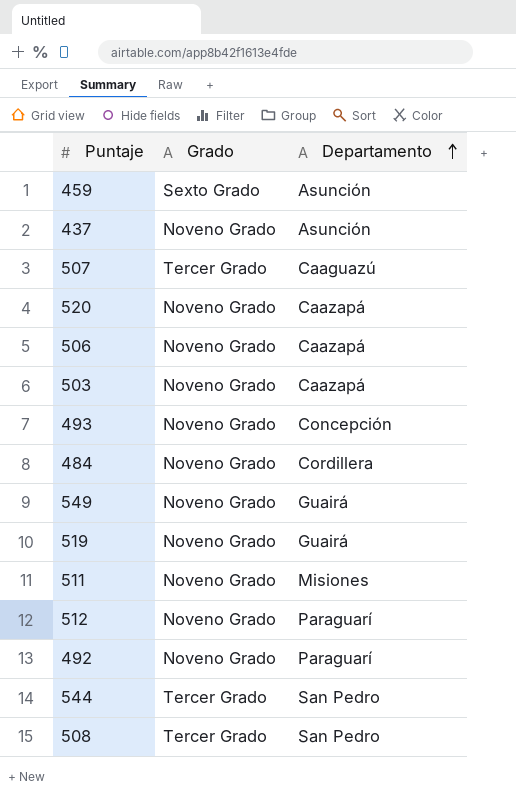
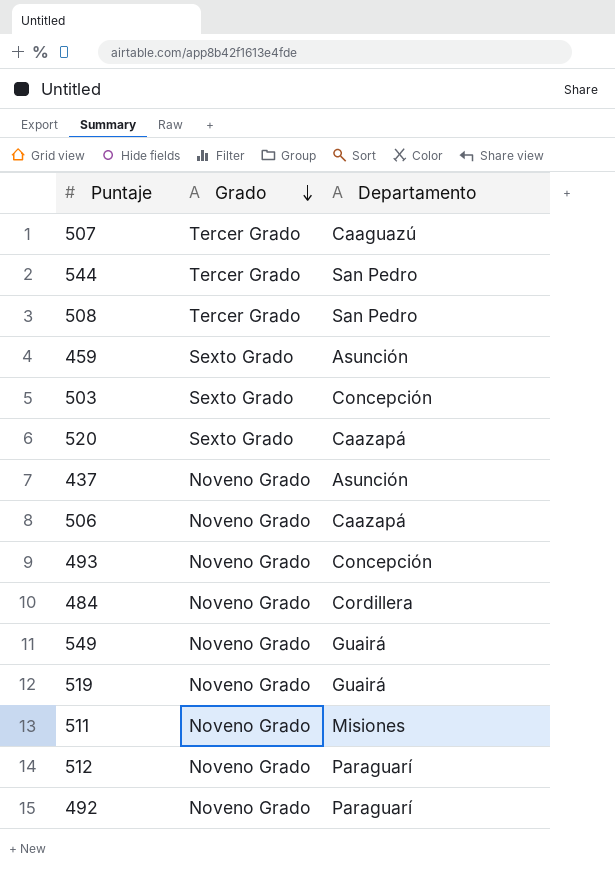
row order: Departamento ascending -> Grado descending
503 | Grado: Noveno Grado -> Sexto Grado
503 | Departamento: Caazapá -> Concepción
520 | Grado: Noveno Grado -> Sexto Grado

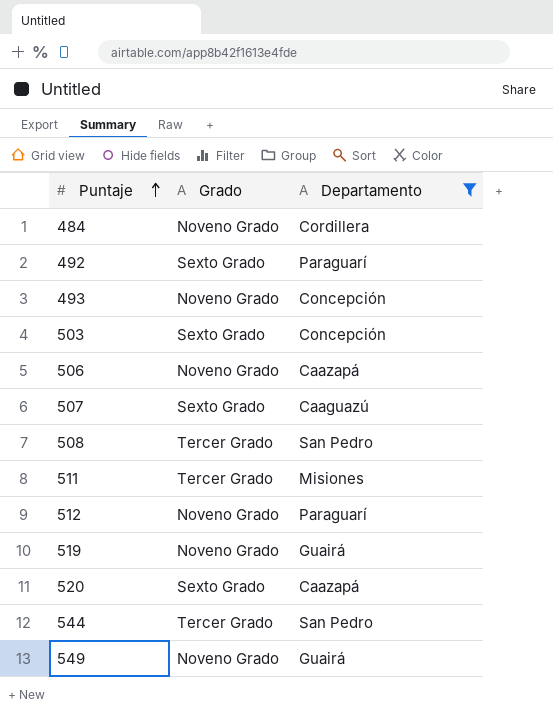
filter: none -> Departamento != Asunción
row order: Grado descending -> Puntaje ascending
492 | Grado: Noveno Grado -> Sexto Grado
507 | Grado: Tercer Grado -> Sexto Grado
511 | Grado: Noveno Grado -> Tercer Grado

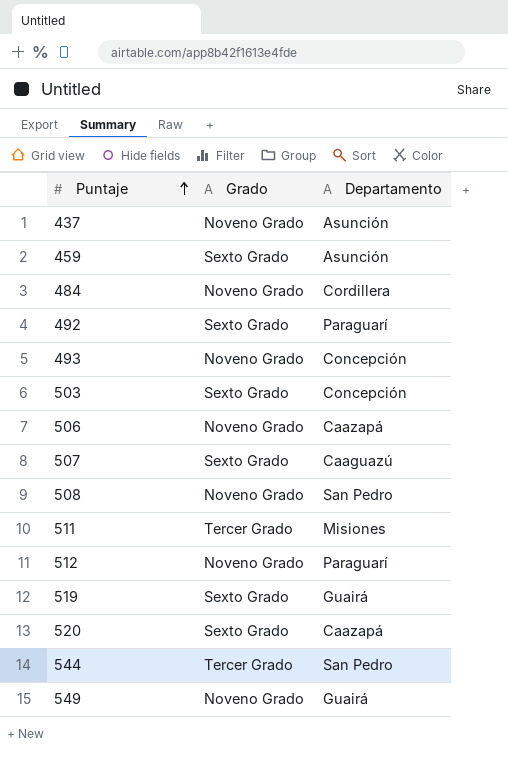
filter: Departamento != Asunción -> none
508 | Grado: Tercer Grado -> Noveno Grado
519 | Grado: Noveno Grado -> Sexto Grado

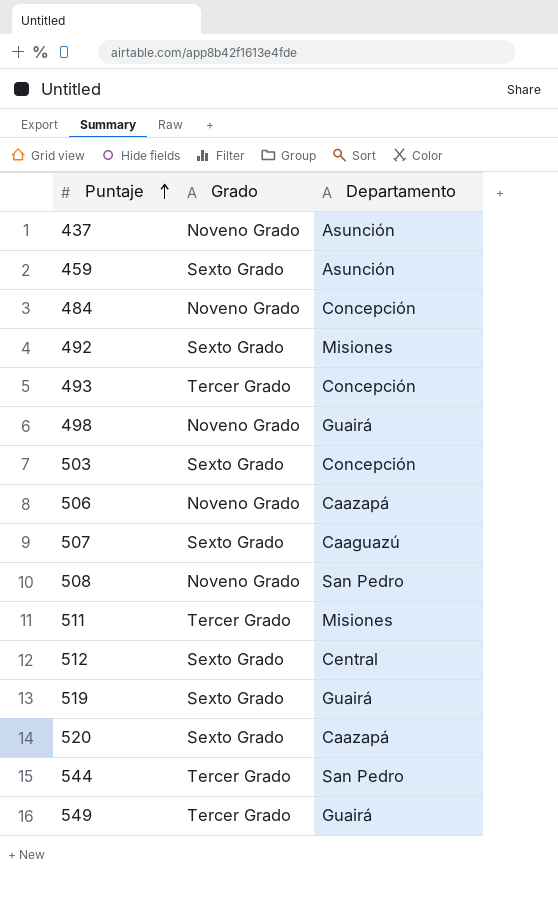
484 | Departamento: Cordillera -> Concepción
492 | Departamento: Paraguarí -> Misiones
493 | Grado: Noveno Grado -> Tercer Grado
row 498: none -> Noveno Grado | Guairá
512 | Grado: Noveno Grado -> Sexto Grado
512 | Departamento: Paraguarí -> Central
549 | Grado: Noveno Grado -> Tercer Grado

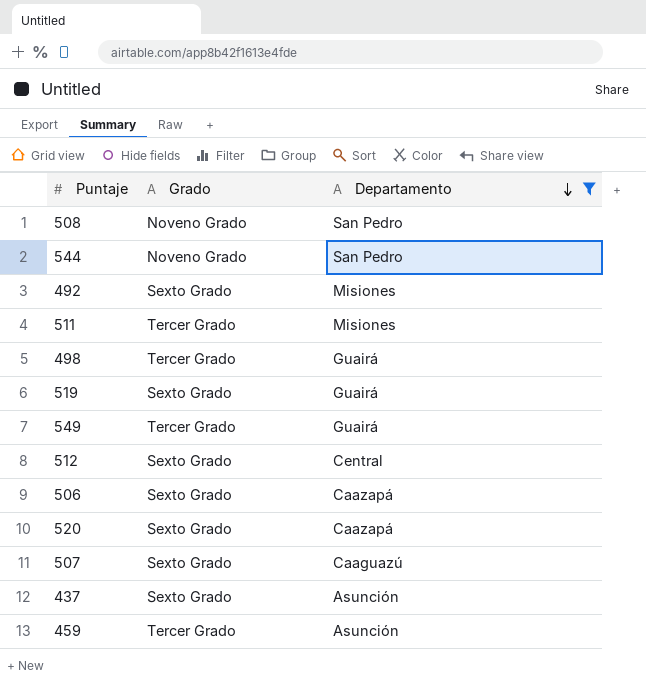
filter: none -> Departamento != Concepción
row order: Puntaje ascending -> Departamento descending
544 | Grado: Tercer Grado -> Noveno Grado
498 | Grado: Noveno Grado -> Tercer Grado
506 | Grado: Noveno Grado -> Sexto Grado
437 | Grado: Noveno Grado -> Sexto Grado
459 | Grado: Sexto Grado -> Tercer Grado

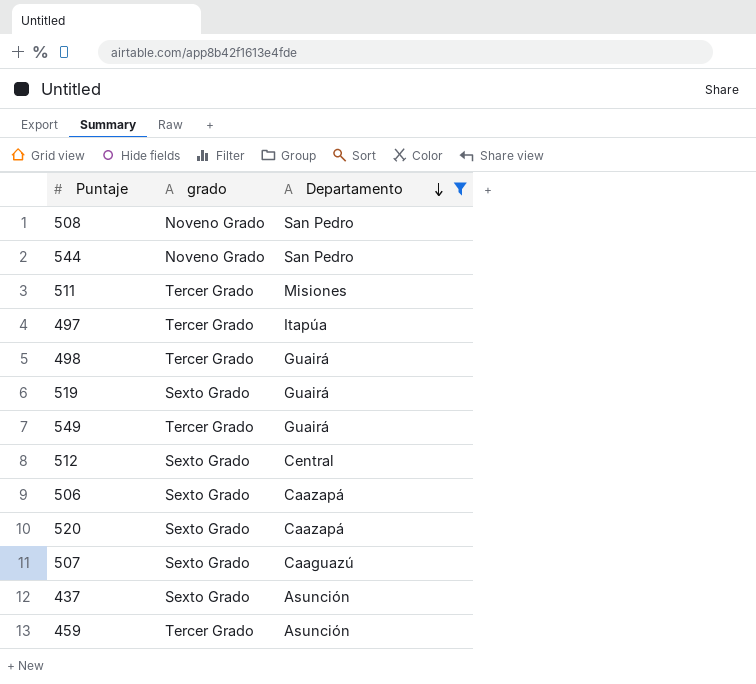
column name: Grado -> grado
row 492: Sexto Grado | Misiones -> none
row 497: none -> Tercer Grado | Itapúa

